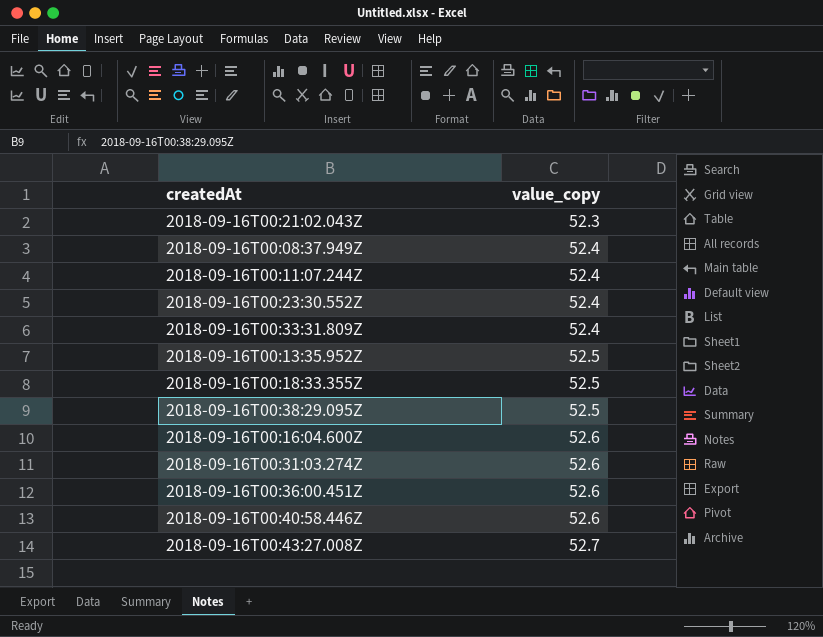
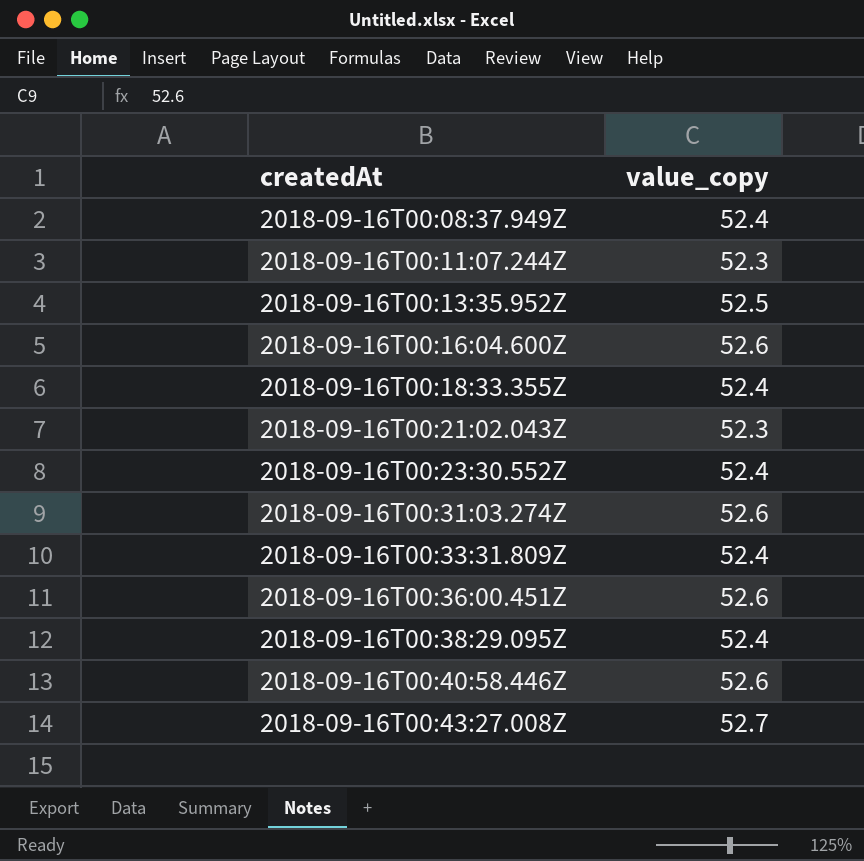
row order: value_copy ascending -> createdAt ascending
2018-09-16T00:11:07.244Z | value_copy: 52.4 -> 52.3
2018-09-16T00:18:33.355Z | value_copy: 52.5 -> 52.4
2018-09-16T00:38:29.095Z | value_copy: 52.5 -> 52.4

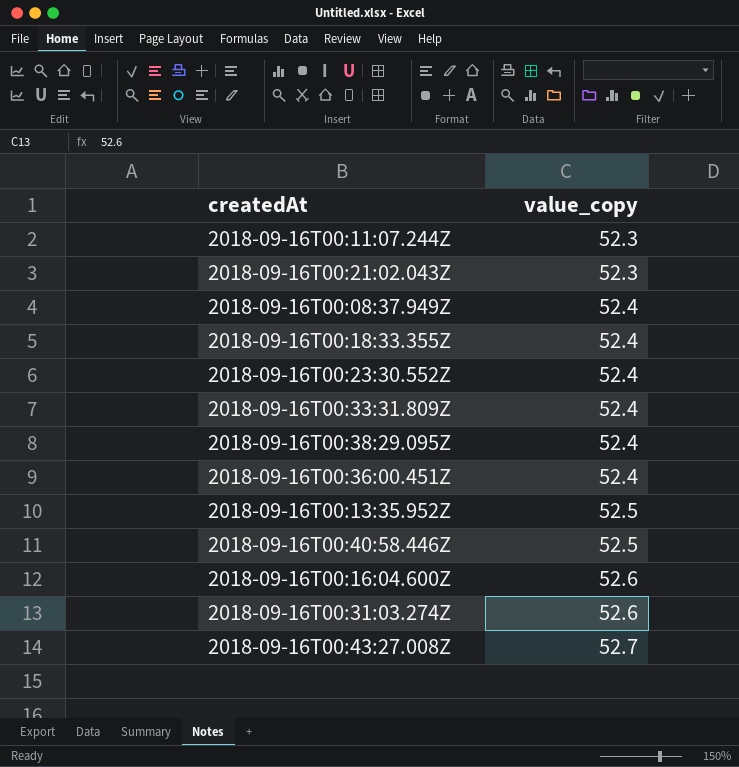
row order: createdAt ascending -> value_copy ascending
2018-09-16T00:36:00.451Z | value_copy: 52.6 -> 52.4
2018-09-16T00:40:58.446Z | value_copy: 52.6 -> 52.5

